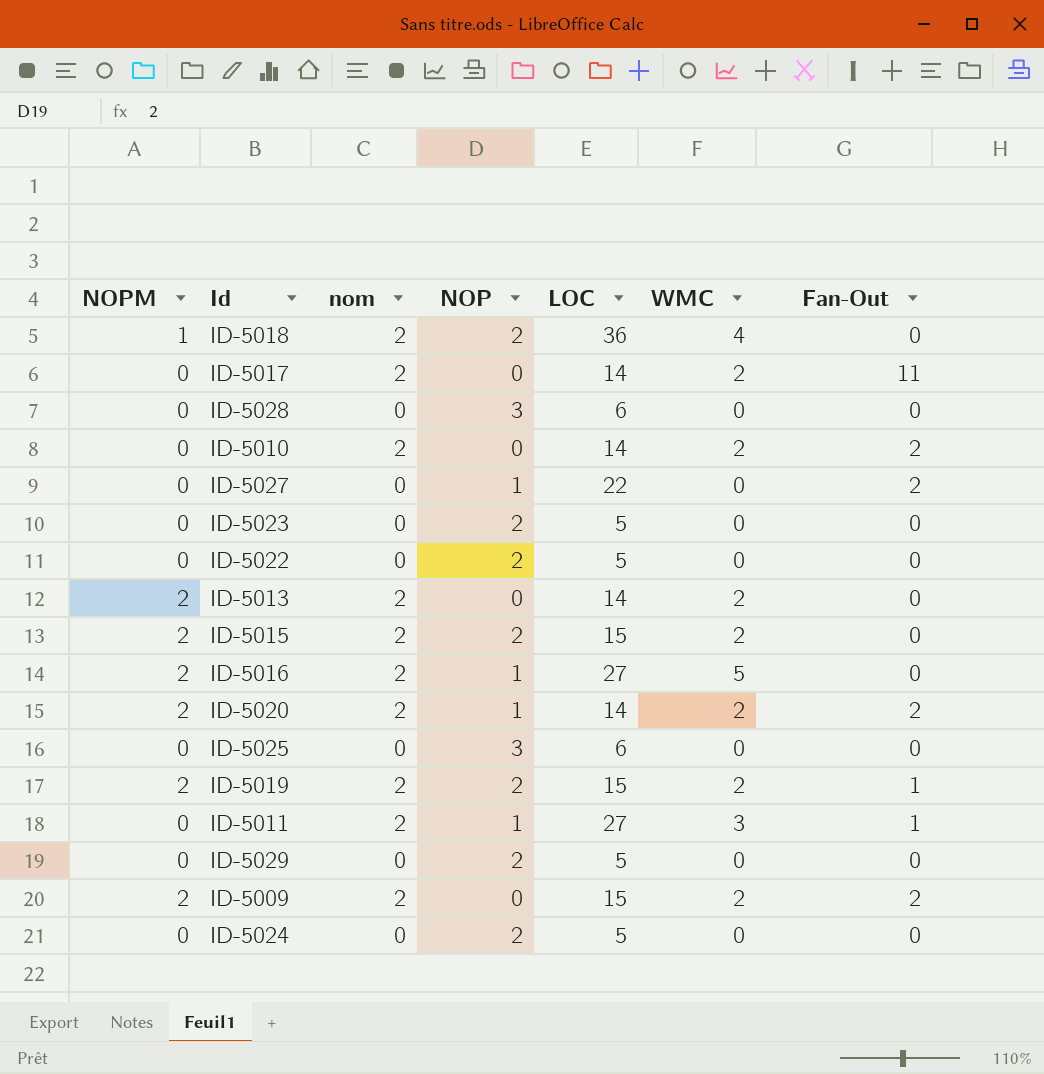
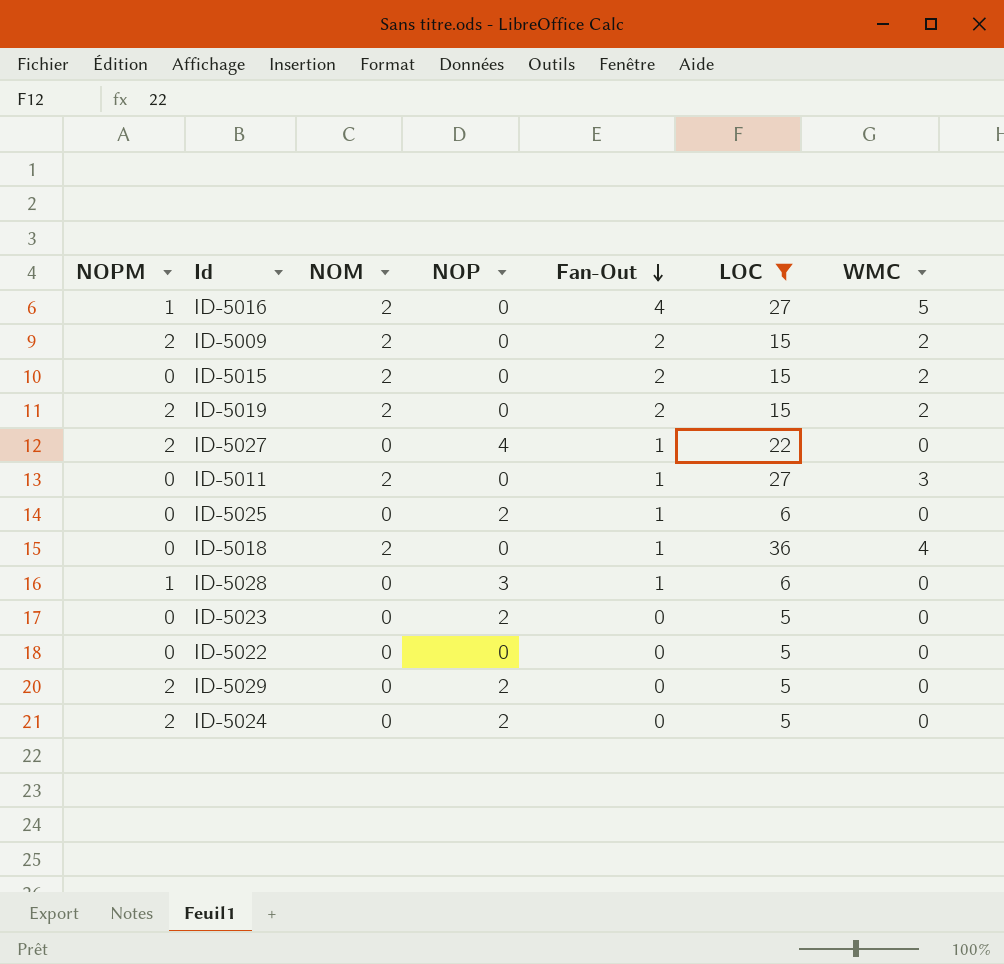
filter: none -> LOC != 14
row order: none -> Fan-Out descending
column name: nom -> NOM
column Fan-Out | position: 7 -> 5
ID-5016 | NOPM: 2 -> 1
ID-5016 | NOP: 1 -> 0
ID-5016 | Fan-Out: 0 -> 4
ID-5015 | NOPM: 2 -> 0
ID-5015 | NOP: 2 -> 0
ID-5015 | Fan-Out: 0 -> 2
ID-5019 | NOP: 2 -> 0
ID-5019 | Fan-Out: 1 -> 2
ID-5027 | NOPM: 0 -> 2
ID-5027 | NOP: 1 -> 4
ID-5027 | Fan-Out: 2 -> 1
ID-5011 | NOP: 1 -> 0
ID-5025 | NOP: 3 -> 2
ID-5025 | Fan-Out: 0 -> 1
ID-5018 | NOPM: 1 -> 0
ID-5018 | NOP: 2 -> 0
ID-5018 | Fan-Out: 0 -> 1
ID-5028 | NOPM: 0 -> 1
ID-5028 | Fan-Out: 0 -> 1
ID-5022 | NOP: 2 -> 0
ID-5029 | NOPM: 0 -> 2
ID-5024 | NOPM: 0 -> 2

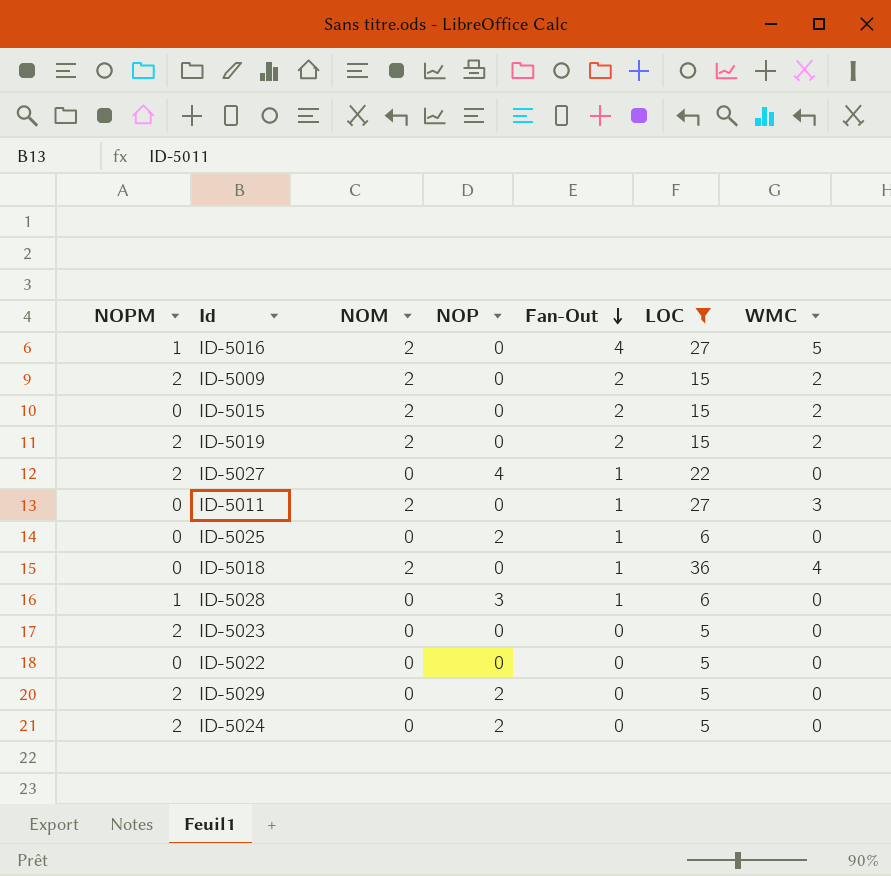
ID-5023 | NOPM: 0 -> 2
ID-5023 | NOP: 2 -> 0

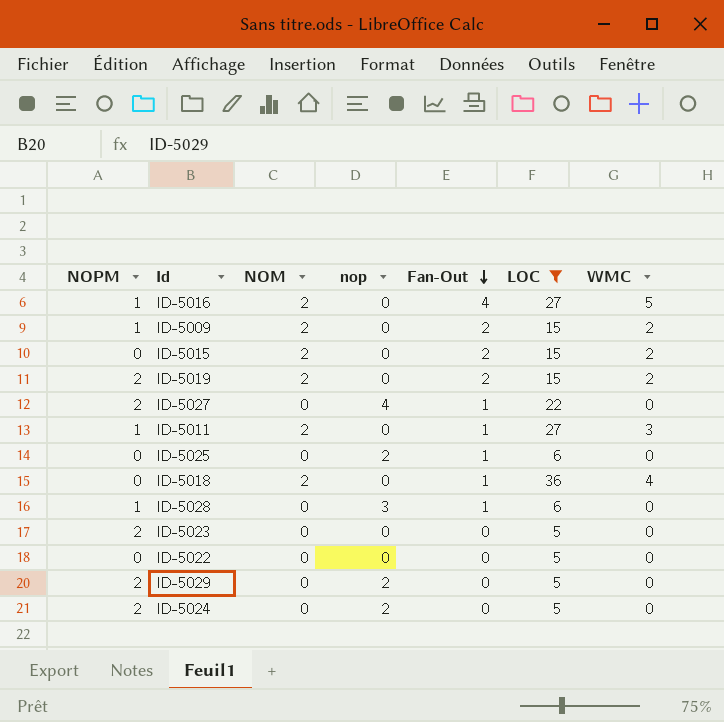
column name: NOP -> nop
ID-5009 | NOPM: 2 -> 1
ID-5011 | NOPM: 0 -> 1

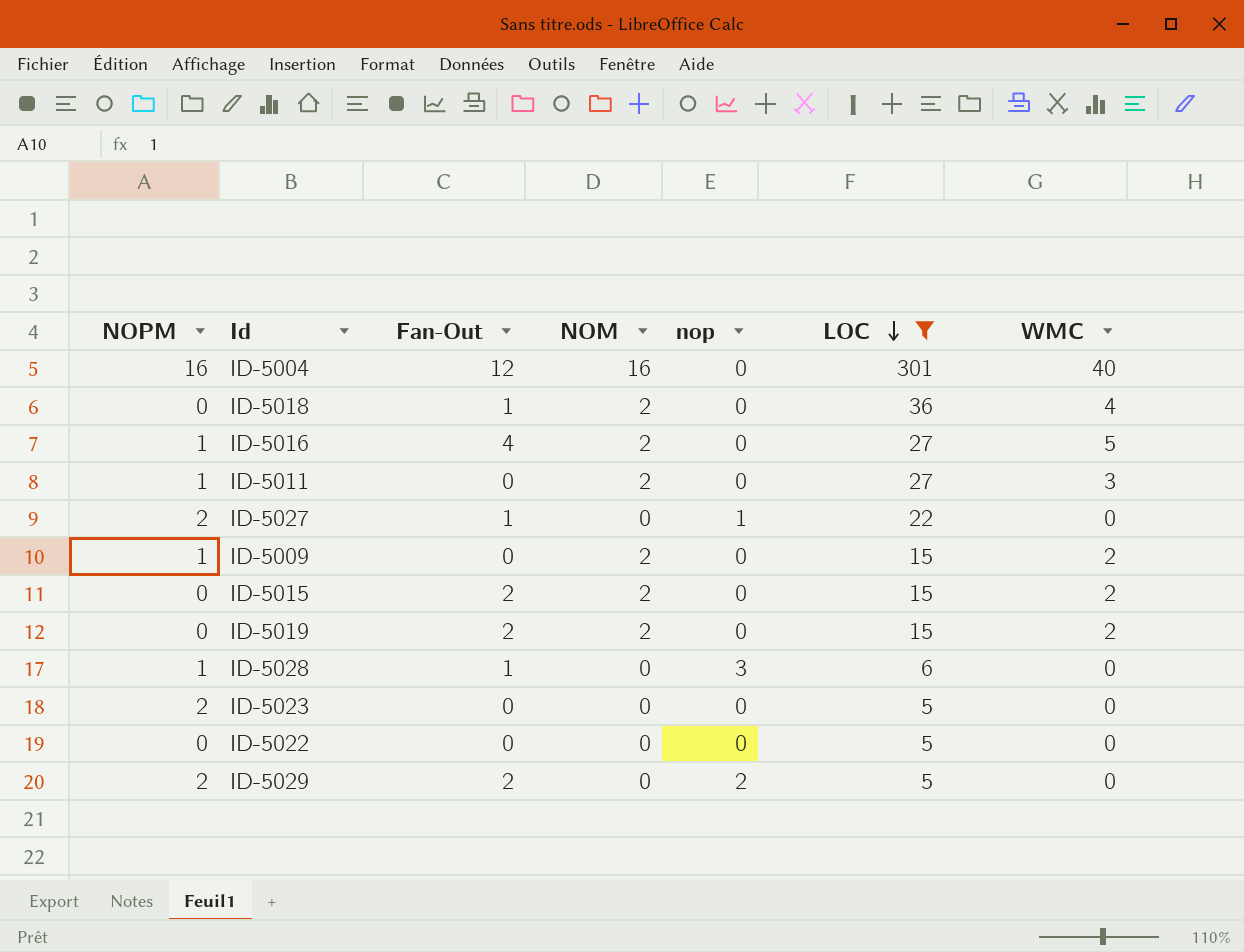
row order: Fan-Out descending -> LOC descending
column Fan-Out | position: 5 -> 3
row ID-5025: 0 | 0 | 2 | 1 | 6 | 0 -> none
row ID-5024: 2 | 0 | 2 | 0 | 5 | 0 -> none
row ID-5004: none -> 16 | 12 | 16 | 0 | 301 | 40
ID-5011 | Fan-Out: 1 -> 0
ID-5027 | nop: 4 -> 1
ID-5009 | Fan-Out: 2 -> 0
ID-5019 | NOPM: 2 -> 0
ID-5029 | Fan-Out: 0 -> 2

